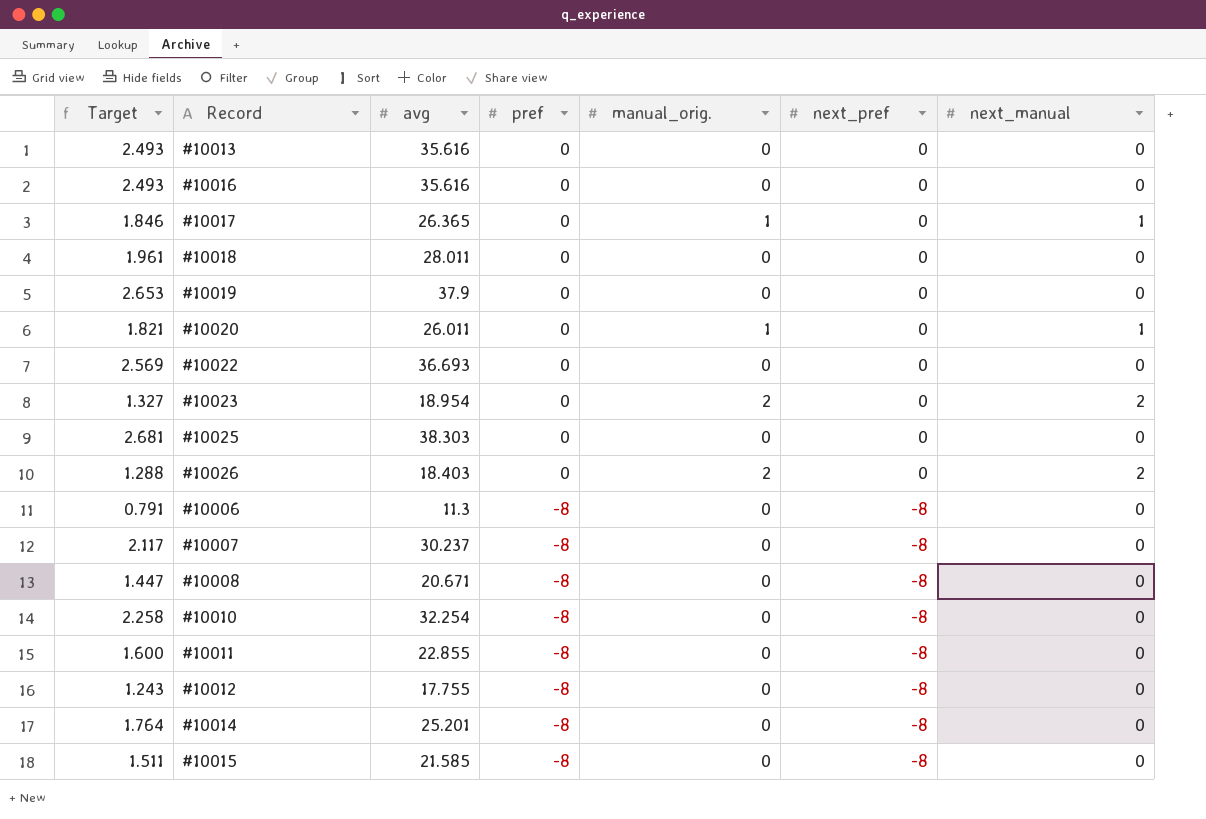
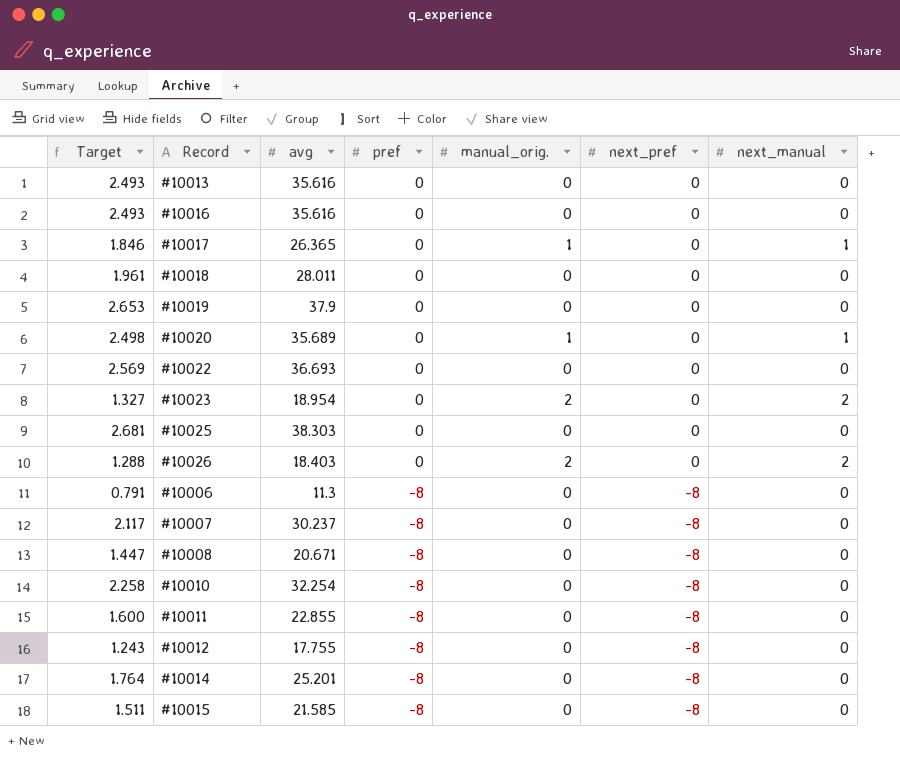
#10020 | Target: 1.821 -> 2.498
#10020 | avg: 26.011 -> 35.689

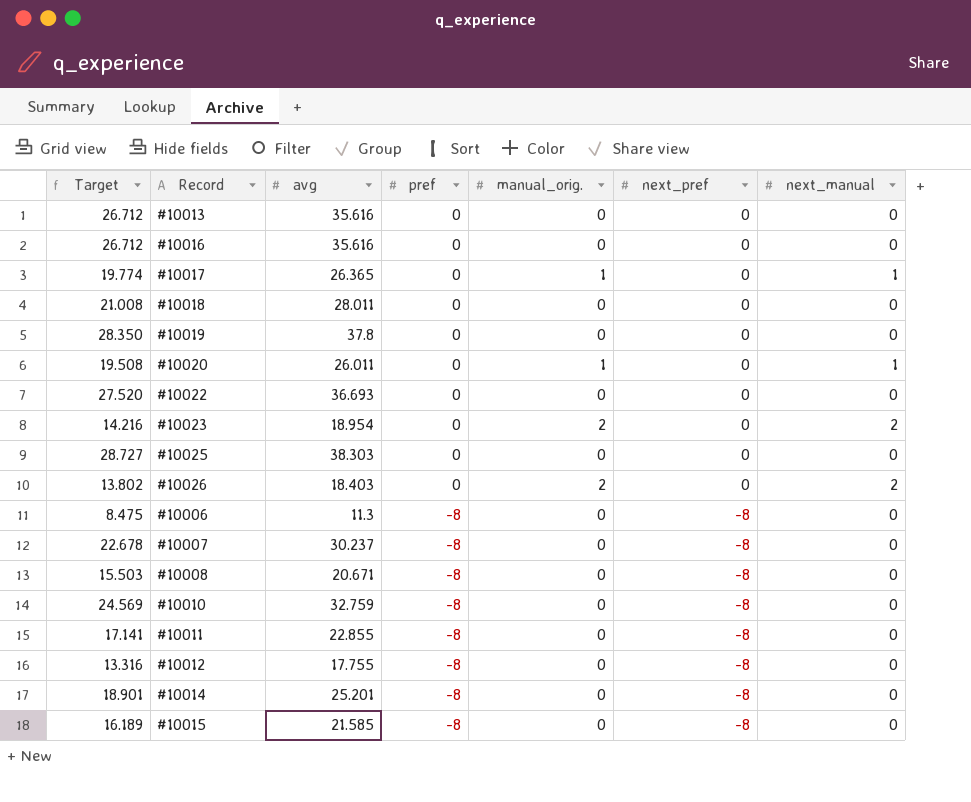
column Target | formula: [avg] * 0.07 -> [avg] * 0.75
#10019 | avg: 37.9 -> 37.8
#10020 | avg: 35.689 -> 26.011
#10010 | avg: 32.254 -> 32.759

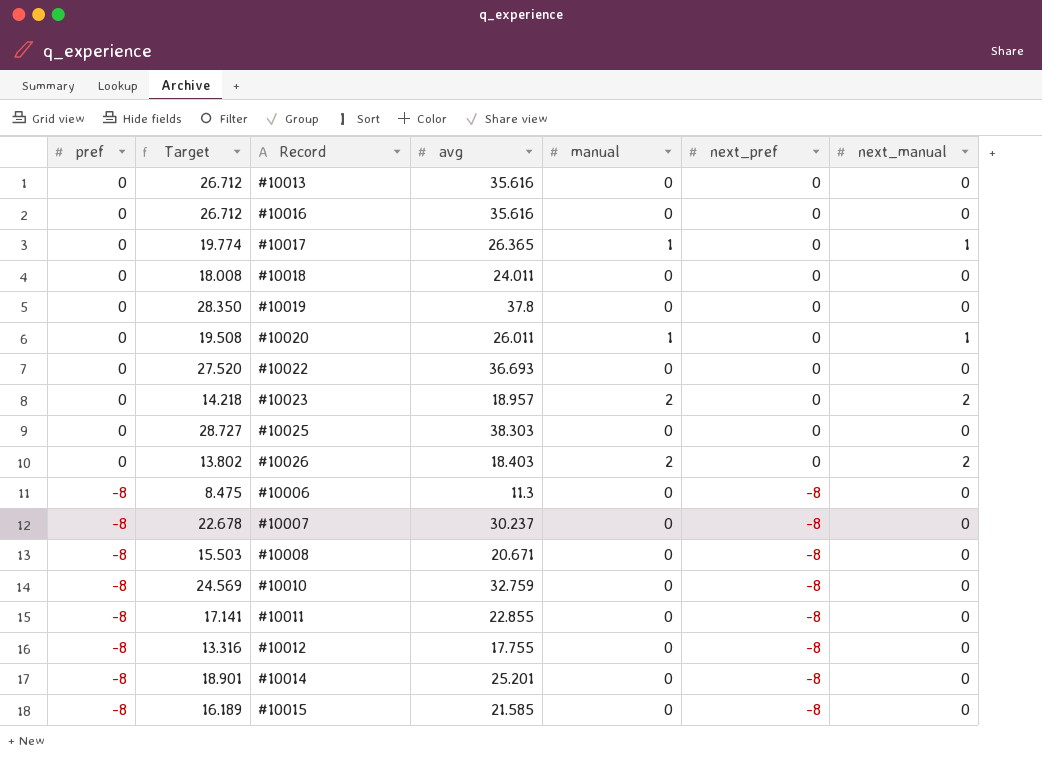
column pref | position: 4 -> 1
column name: manual_orig. -> manual
#10018 | Target: 21.008 -> 18.008
#10018 | avg: 28.011 -> 24.011
#10023 | Target: 14.216 -> 14.218
#10023 | avg: 18.954 -> 18.957

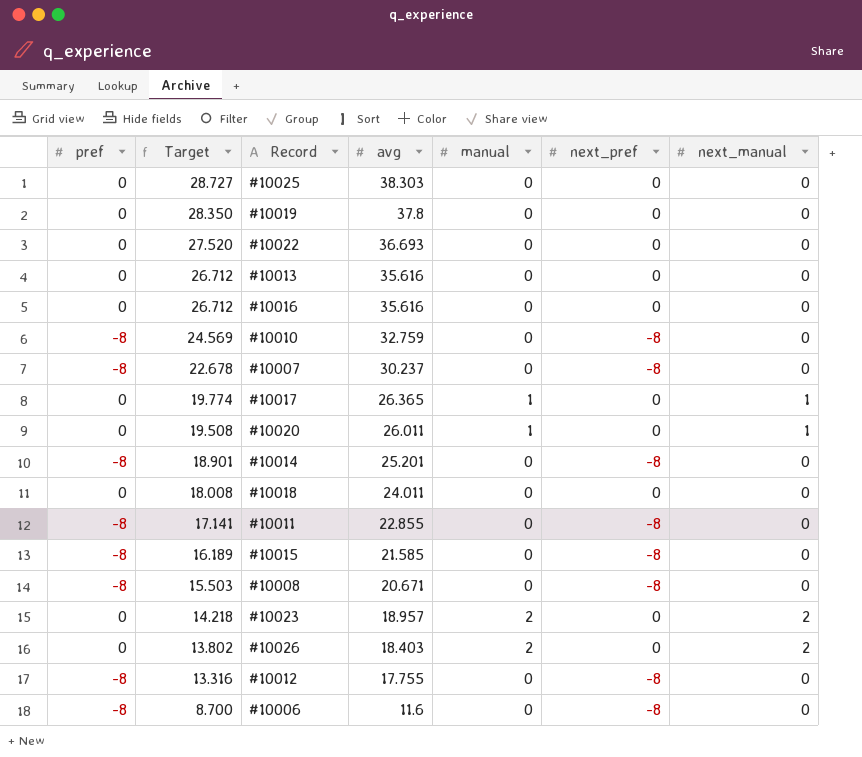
row order: pref descending -> Target descending
#10006 | Target: 8.475 -> 8.700
#10006 | avg: 11.3 -> 11.6

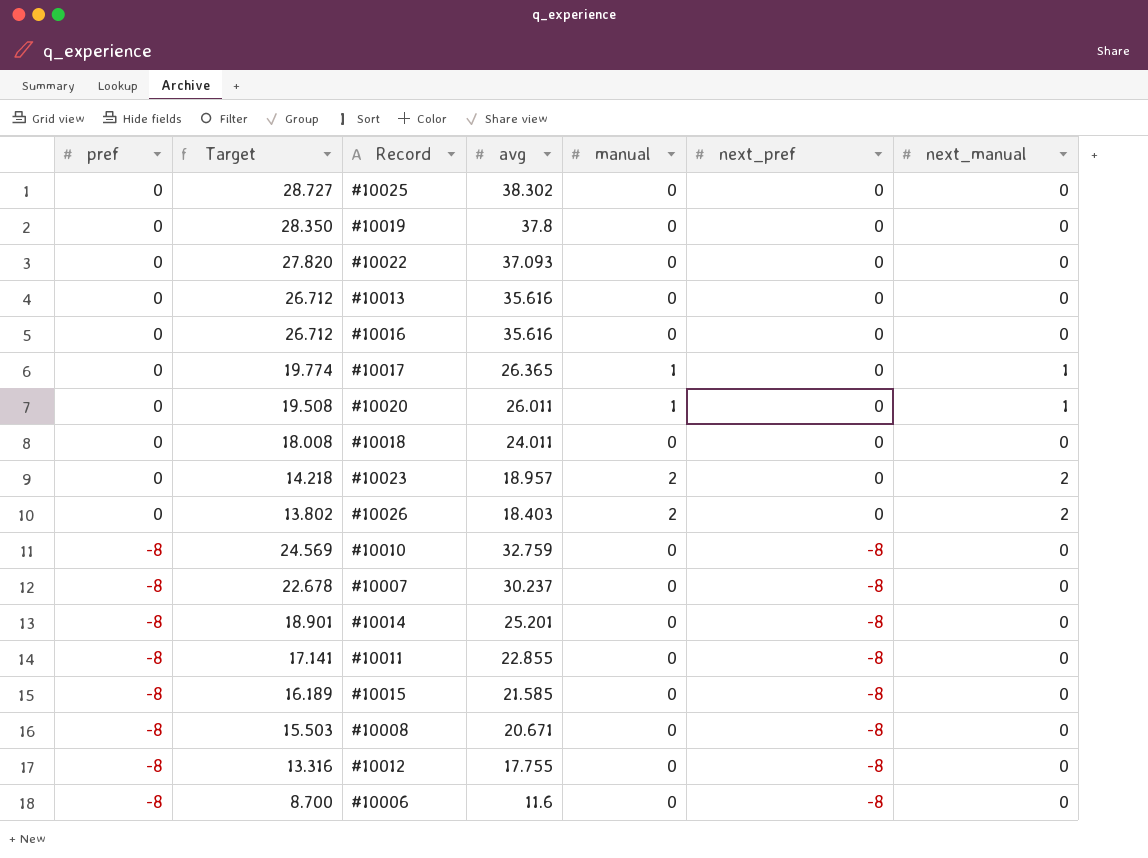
row order: Target descending -> pref descending
#10025 | avg: 38.303 -> 38.302
#10022 | Target: 27.520 -> 27.820
#10022 | avg: 36.693 -> 37.093

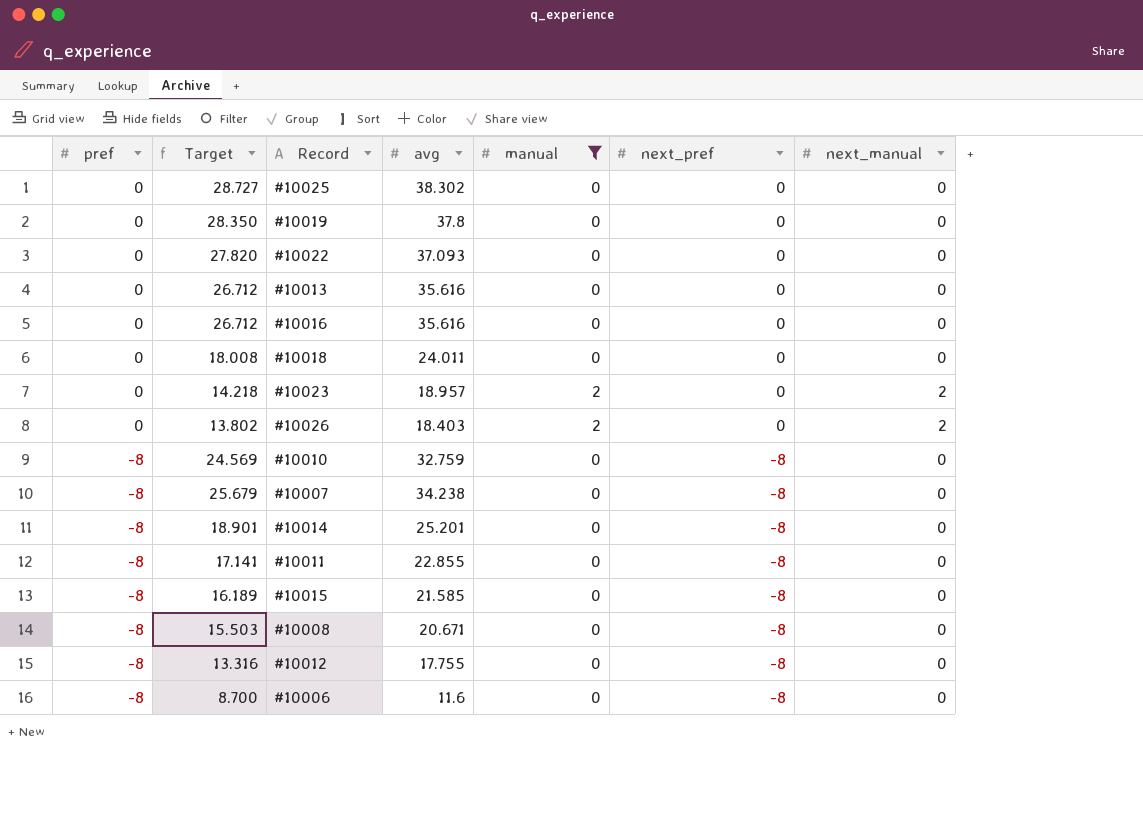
filter: none -> manual != 1
#10007 | Target: 22.678 -> 25.679
#10007 | avg: 30.237 -> 34.238

